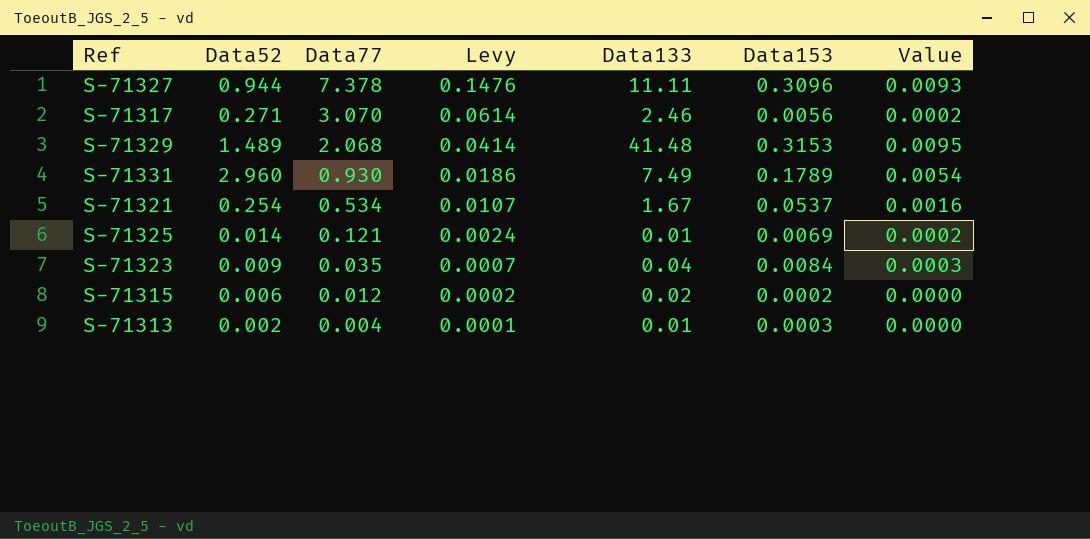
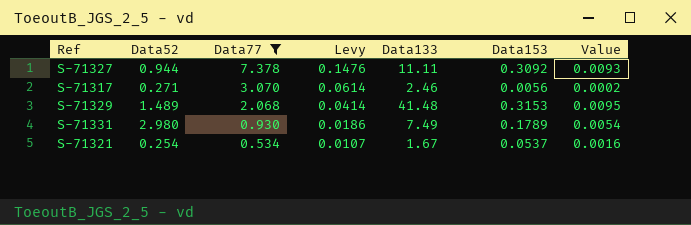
filter: none -> Data77 >= 0.534
S-71327 | Data153: 0.3096 -> 0.3092
S-71331 | Data52: 2.960 -> 2.980

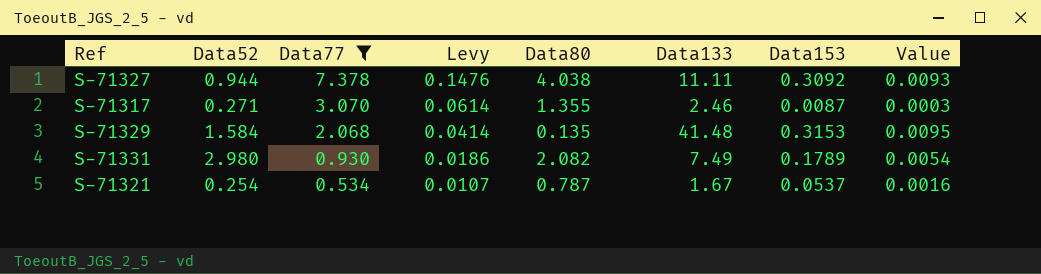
column Data80 | position: none -> 5
S-71317 | Data153: 0.0056 -> 0.0087
S-71317 | Value: 0.0002 -> 0.0003
S-71329 | Data52: 1.489 -> 1.584

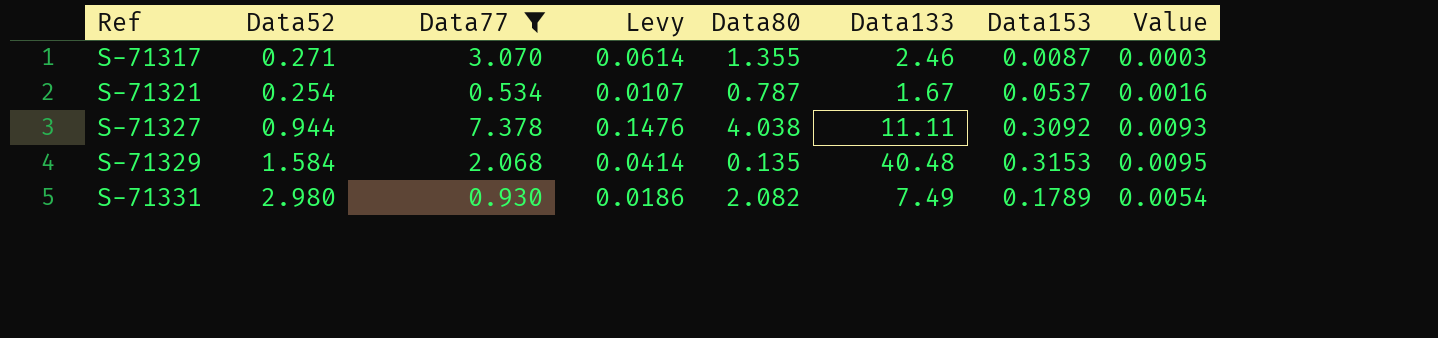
row order: Data77 descending -> Ref ascending
S-71329 | Data133: 41.48 -> 40.48

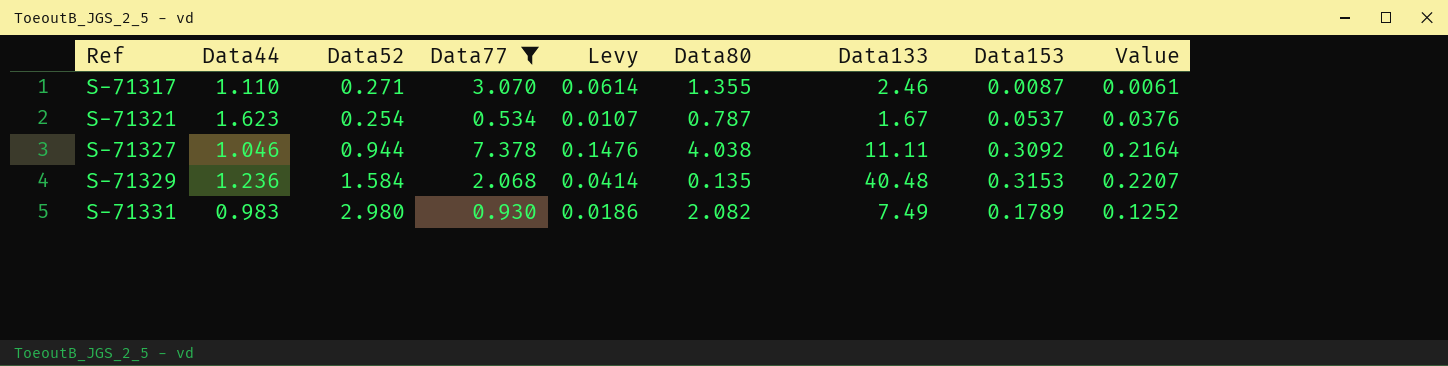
column Data44 | position: none -> 2
column Value | formula: [Data153] * 0.03 -> [Data153] * 0.7

